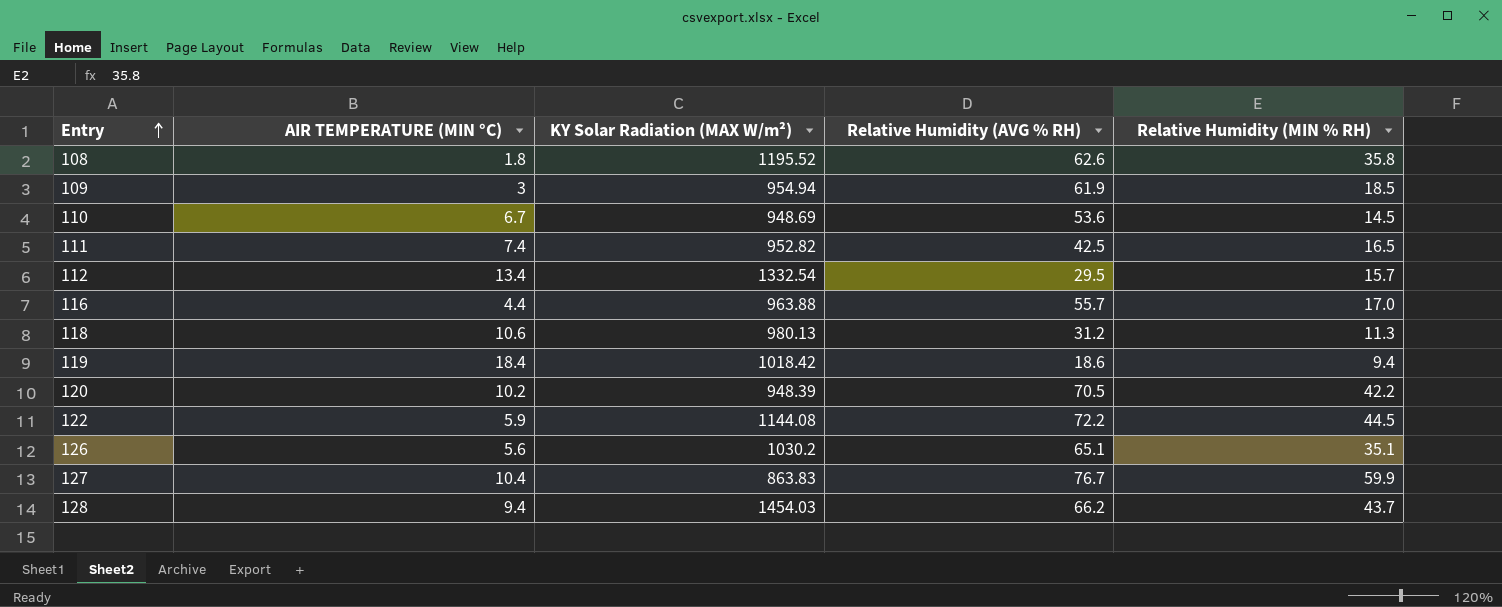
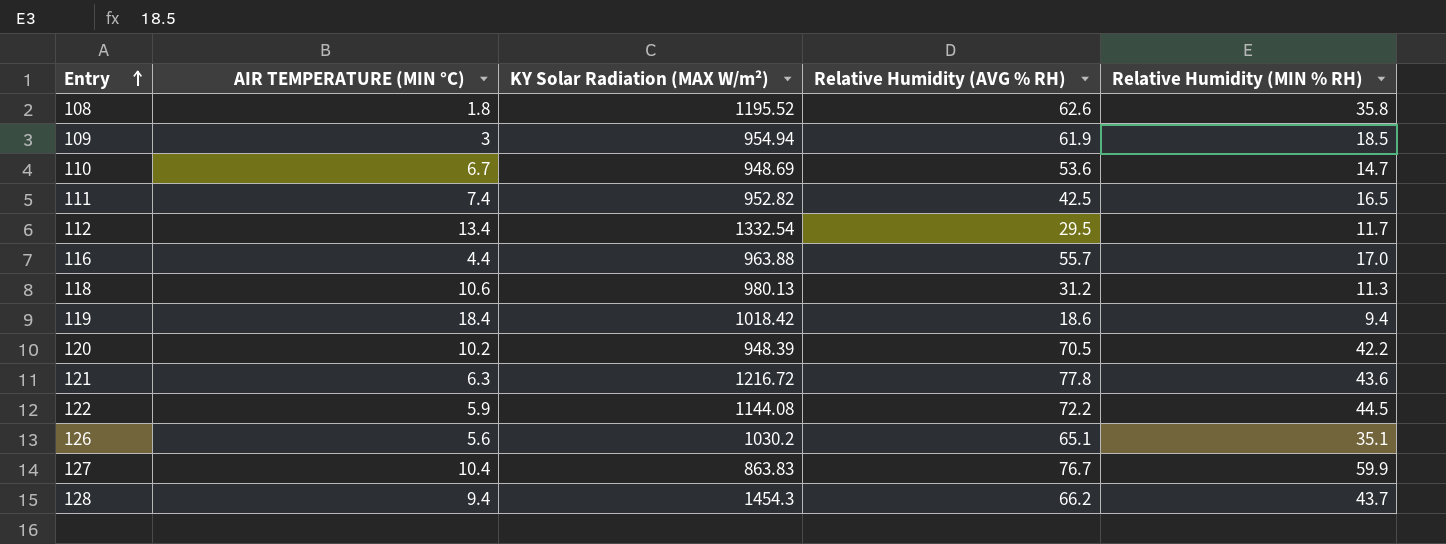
110 | Relative Humidity (MIN % RH): 14.5 -> 14.7
112 | Relative Humidity (MIN % RH): 15.7 -> 11.7
row 121: none -> 6.3 | 1216.72 | 77.8 | 43.6
128 | KY Solar Radiation (MAX W/m²): 1454.03 -> 1454.3

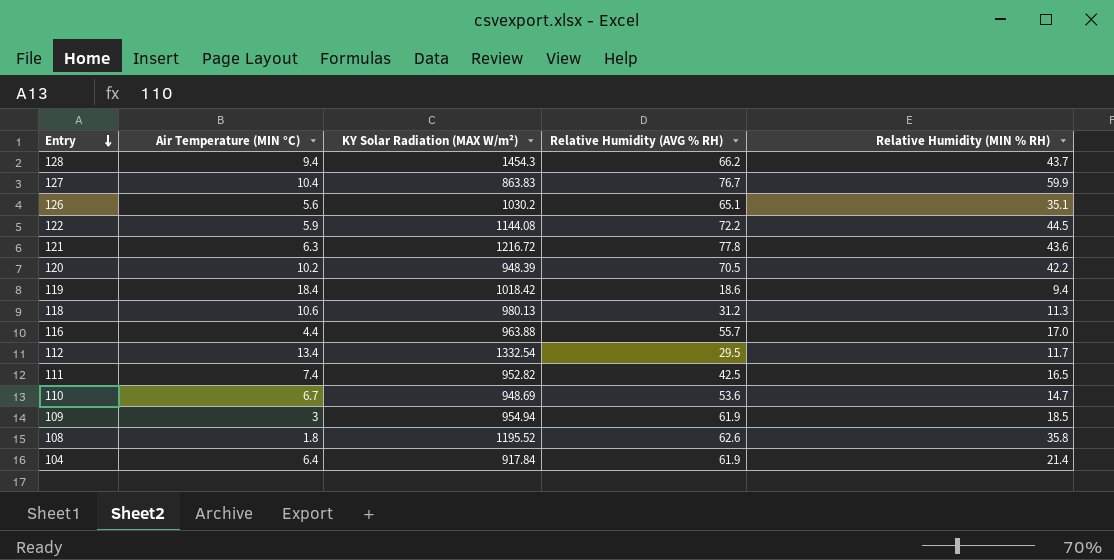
row order: Entry ascending -> Entry descending
column name: AIR TEMPERATURE (MIN °C) -> Air Temperature (MIN °C)
row 104: none -> 6.4 | 917.84 | 61.9 | 21.4

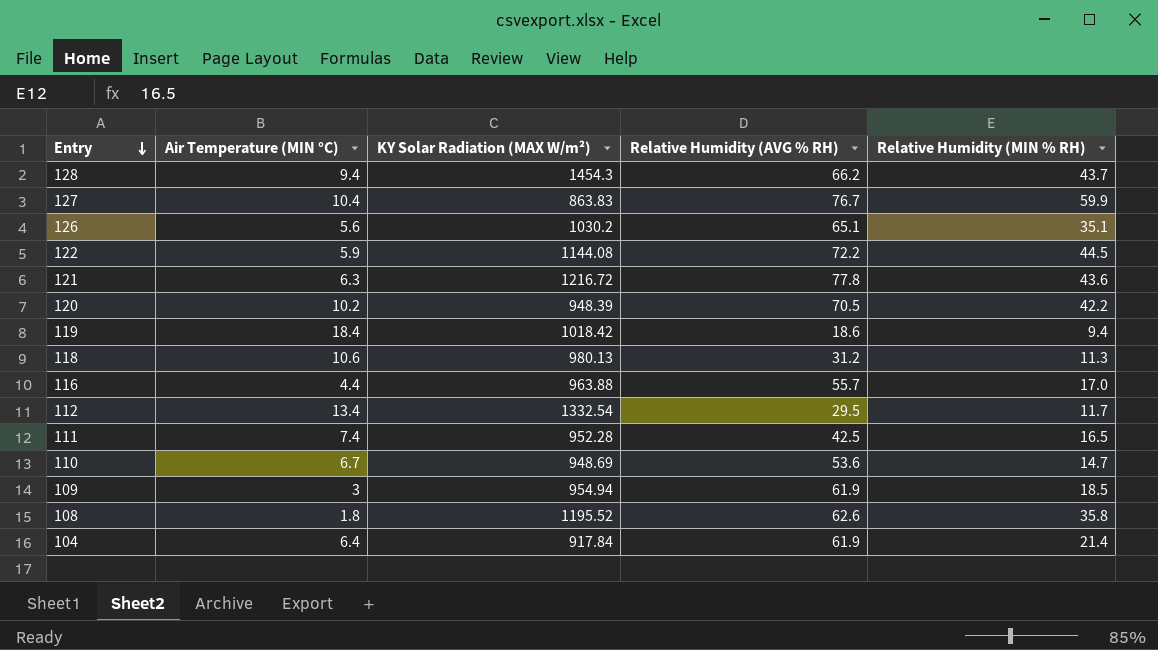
111 | KY Solar Radiation (MAX W/m²): 952.82 -> 952.28

